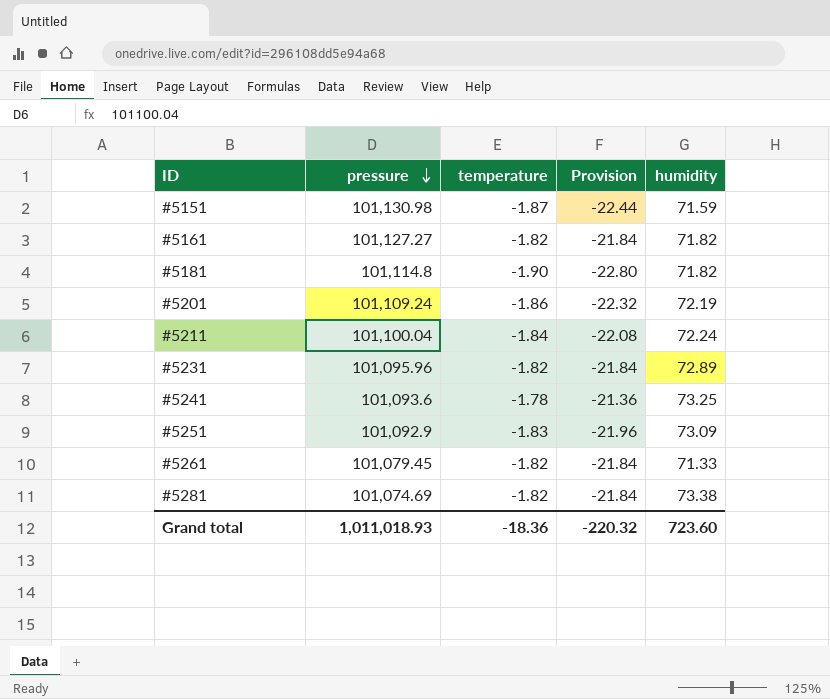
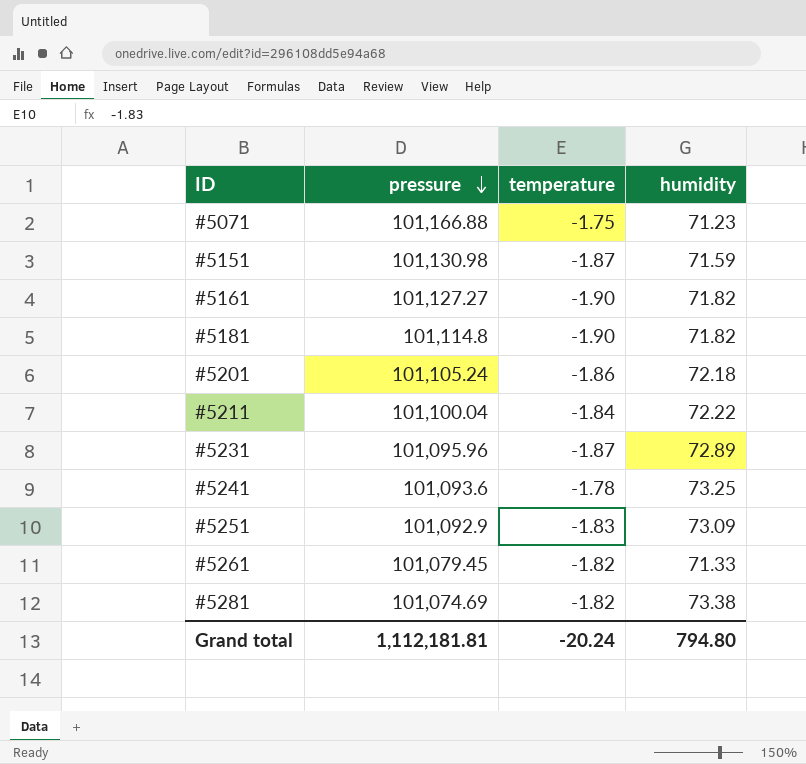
column Provision | formula: [temperature] * 12 -> none
row #5071: none -> 101,166.88 | -1.75 | 71.23
#5161 | temperature: -1.82 -> -1.90
#5201 | pressure: 101,109.24 -> 101,105.24
#5201 | humidity: 72.19 -> 72.18
#5211 | humidity: 72.24 -> 72.22
#5231 | temperature: -1.82 -> -1.87
Grand total | pressure: 1,011,018.93 -> 1,112,181.81
Grand total | temperature: -18.36 -> -20.24
Grand total | humidity: 723.60 -> 794.80

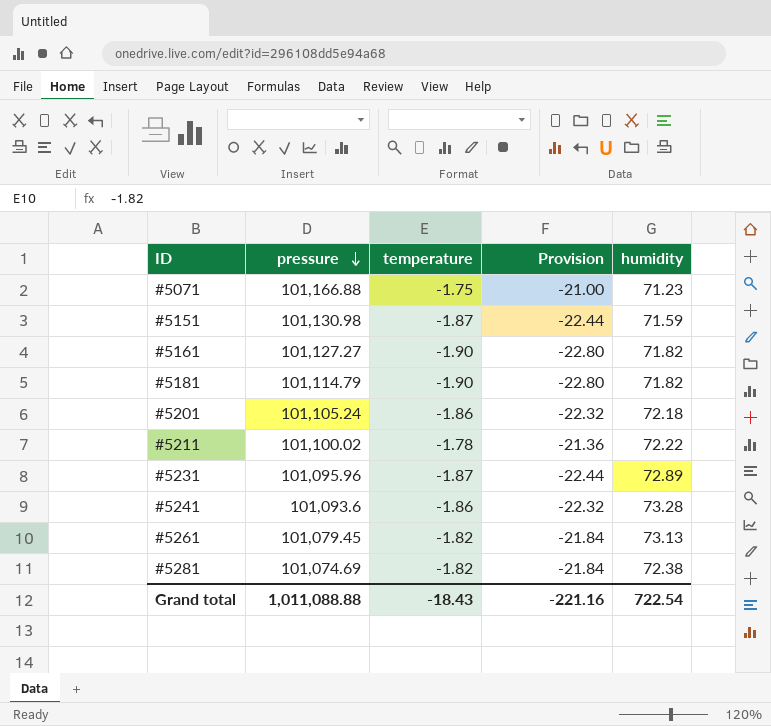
column Provision | formula: none -> [temperature] * 12
row #5251: 101,092.9 | -1.83 | 73.09 -> none
#5181 | pressure: 101,114.8 -> 101,114.79
#5211 | pressure: 101,100.04 -> 101,100.02
#5211 | temperature: -1.84 -> -1.78
#5241 | temperature: -1.78 -> -1.86
#5241 | humidity: 73.25 -> 73.28
#5261 | humidity: 71.33 -> 73.13
#5281 | humidity: 73.38 -> 72.38
Grand total | pressure: 1,112,181.81 -> 1,011,088.88
Grand total | temperature: -20.24 -> -18.43
Grand total | humidity: 794.80 -> 722.54

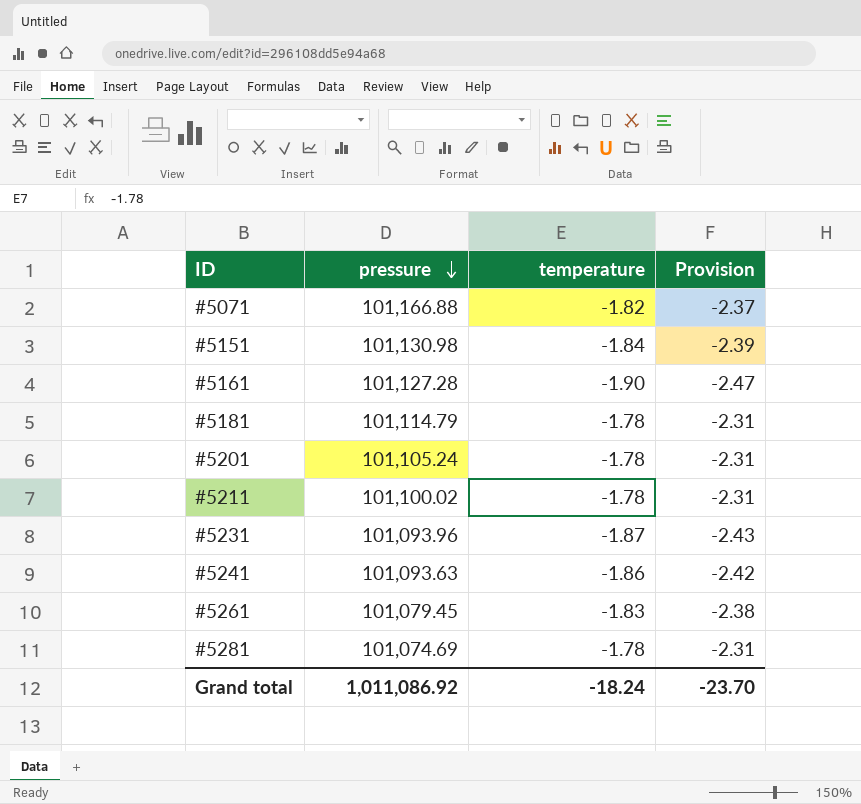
column humidity | position: 5 -> none
column Provision | formula: [temperature] * 12 -> [temperature] * 1.3
#5071 | temperature: -1.75 -> -1.82
#5151 | temperature: -1.87 -> -1.84
#5161 | pressure: 101,127.27 -> 101,127.28
#5181 | temperature: -1.90 -> -1.78
#5201 | temperature: -1.86 -> -1.78
#5231 | pressure: 101,095.96 -> 101,093.96
#5241 | pressure: 101,093.6 -> 101,093.63
#5261 | temperature: -1.82 -> -1.83
#5281 | temperature: -1.82 -> -1.78
Grand total | pressure: 1,011,088.88 -> 1,011,086.92
Grand total | temperature: -18.43 -> -18.24
Grand total | Provision: -221.16 -> -23.70

